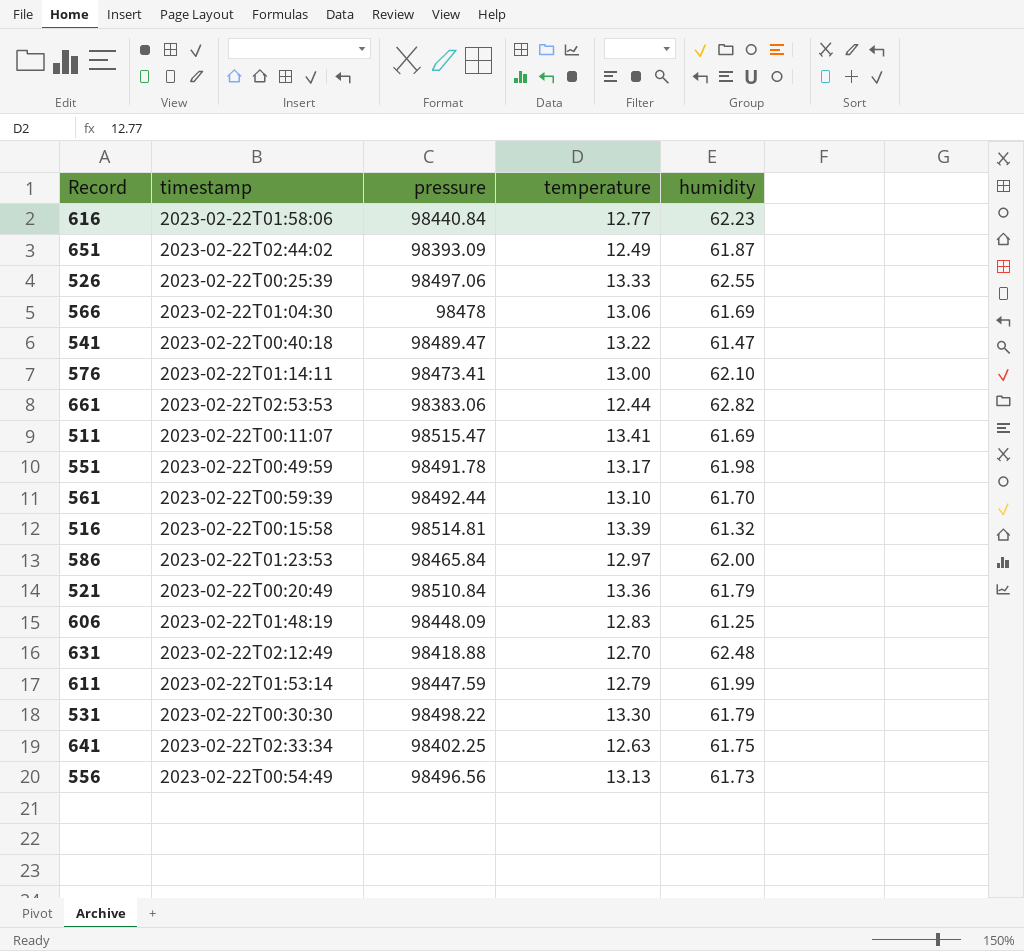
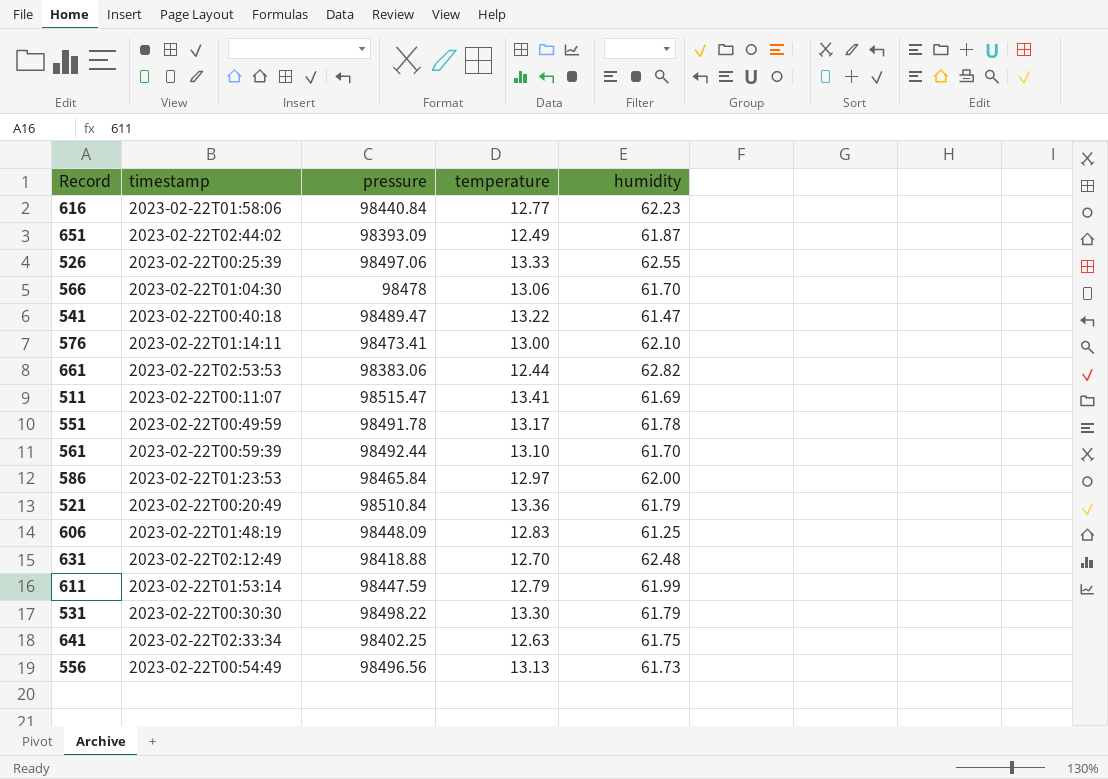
row 516: 2023-02-22T00:15:58 | 98514.81 | 13.39 | 61.32 -> none
566 | humidity: 61.69 -> 61.70
551 | humidity: 61.98 -> 61.78

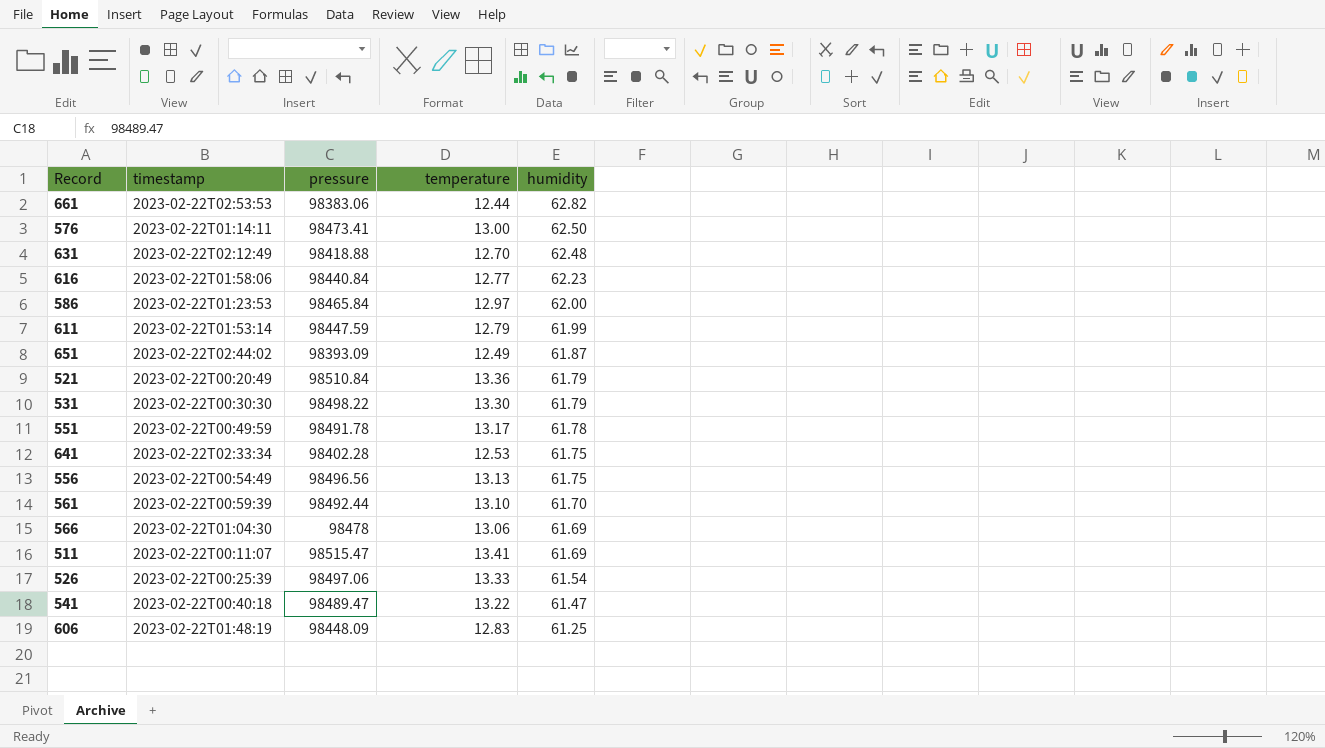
row order: none -> humidity descending
576 | humidity: 62.10 -> 62.50
641 | pressure: 98402.25 -> 98402.28
641 | temperature: 12.63 -> 12.53
556 | humidity: 61.73 -> 61.75
566 | humidity: 61.70 -> 61.69
526 | humidity: 62.55 -> 61.54

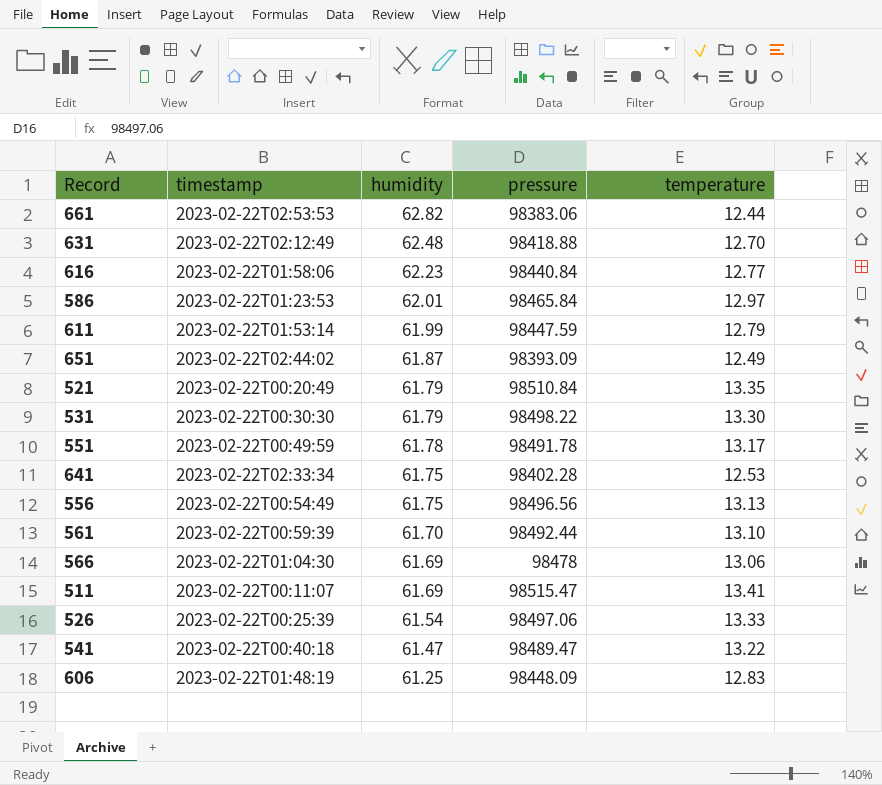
column humidity | position: 5 -> 3
row 576: 2023-02-22T01:14:11 | 98473.41 | 13.00 | 62.50 -> none
586 | humidity: 62.00 -> 62.01
521 | temperature: 13.36 -> 13.35

